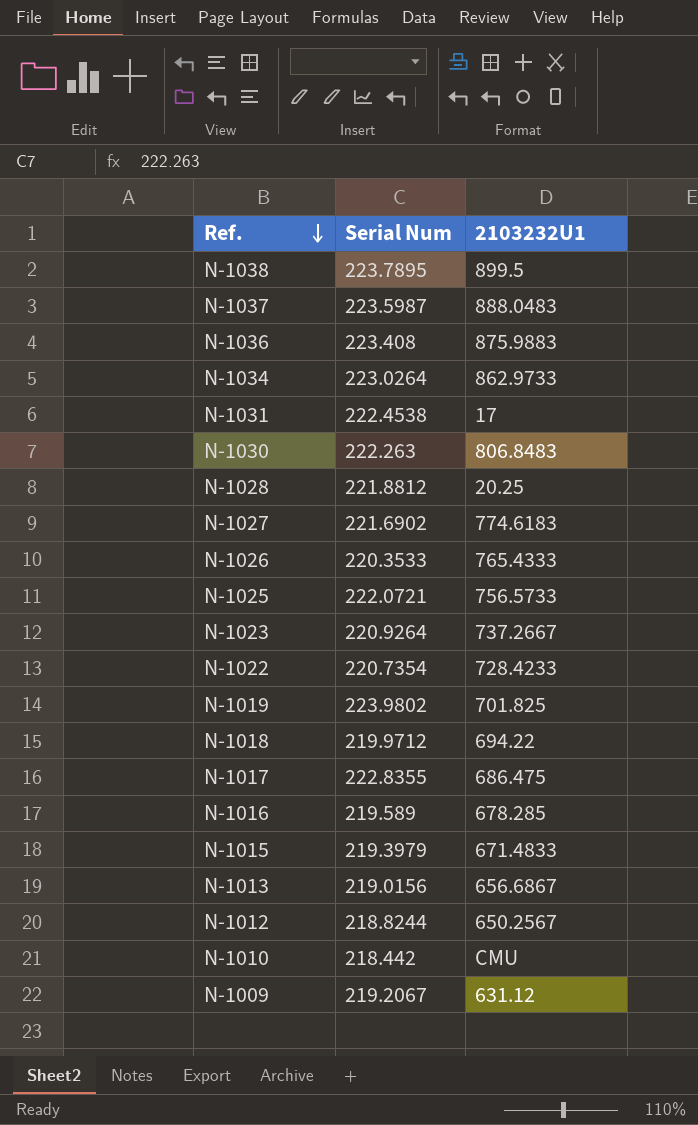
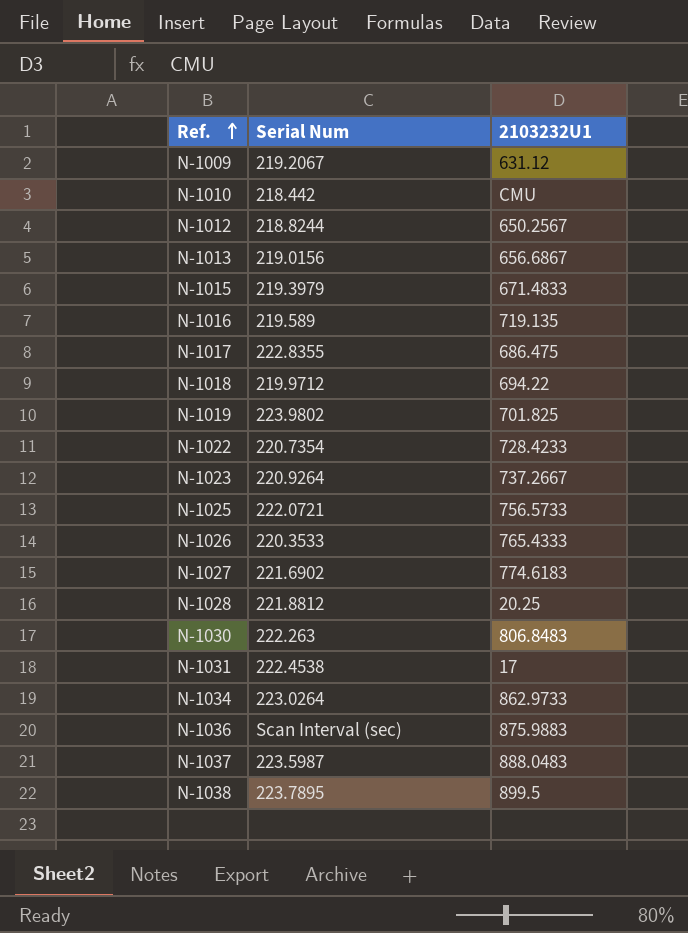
row order: Ref. descending -> Ref. ascending
N-1016 | 2103232U1: 678.285 -> 719.135
N-1036 | Serial Num: 223.408 -> Scan Interval (sec)

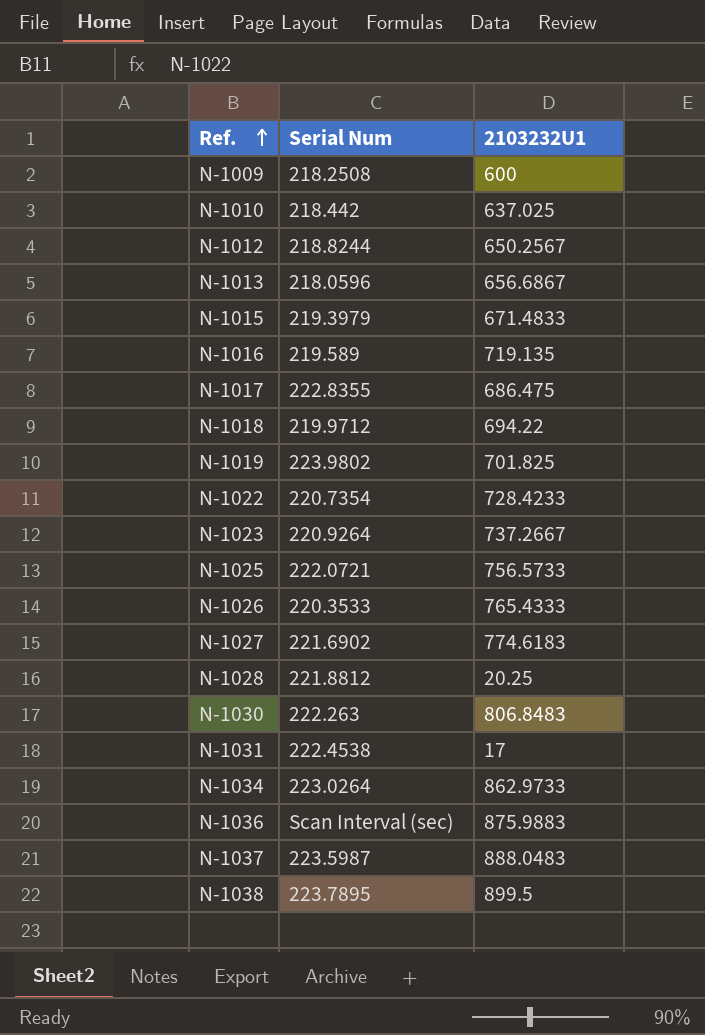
N-1009 | Serial Num: 219.2067 -> 218.2508
N-1009 | 2103232U1: 631.12 -> 600
N-1010 | 2103232U1: CMU -> 637.025
N-1013 | Serial Num: 219.0156 -> 218.0596

